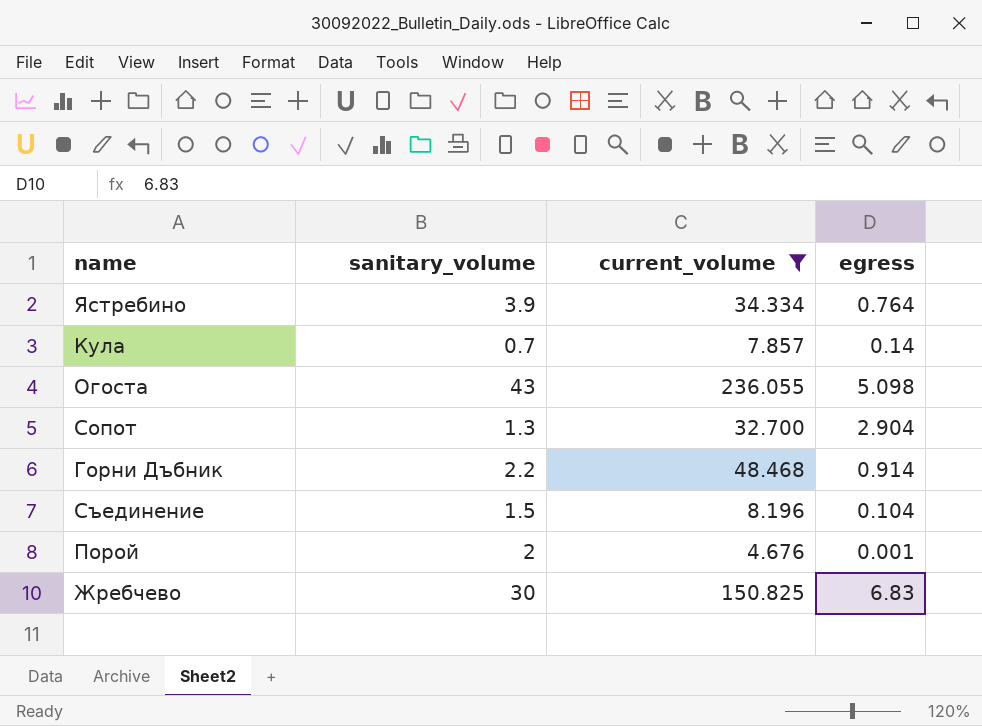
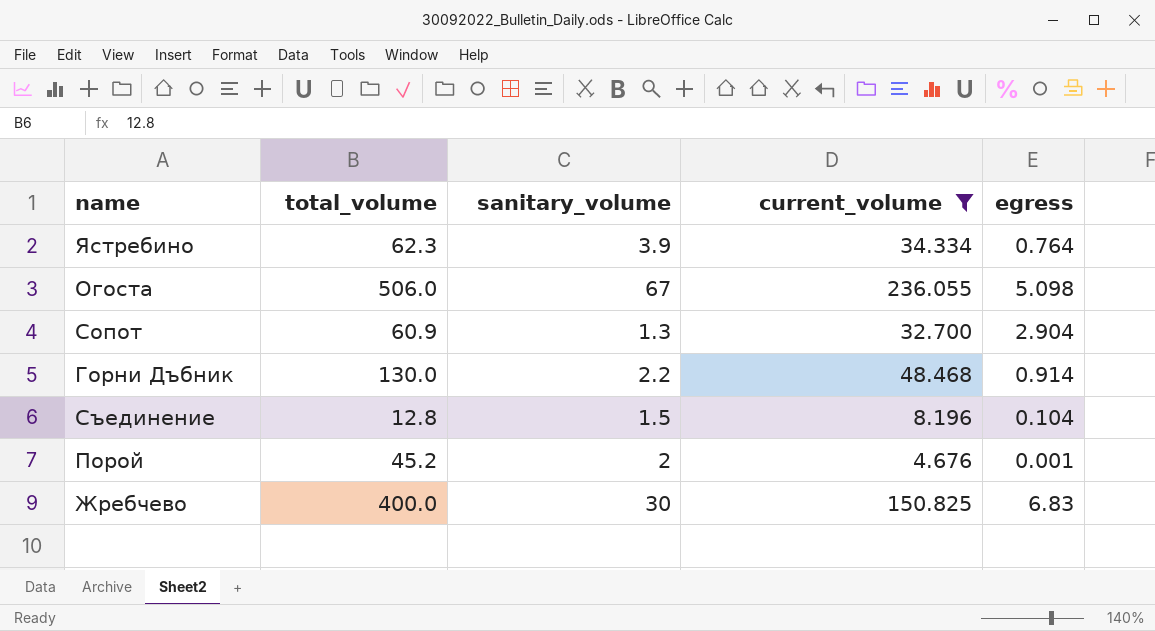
column total_volume | position: none -> 2
row Кула: 0.7 | 7.857 | 0.14 -> none
Огоста | sanitary_volume: 43 -> 67

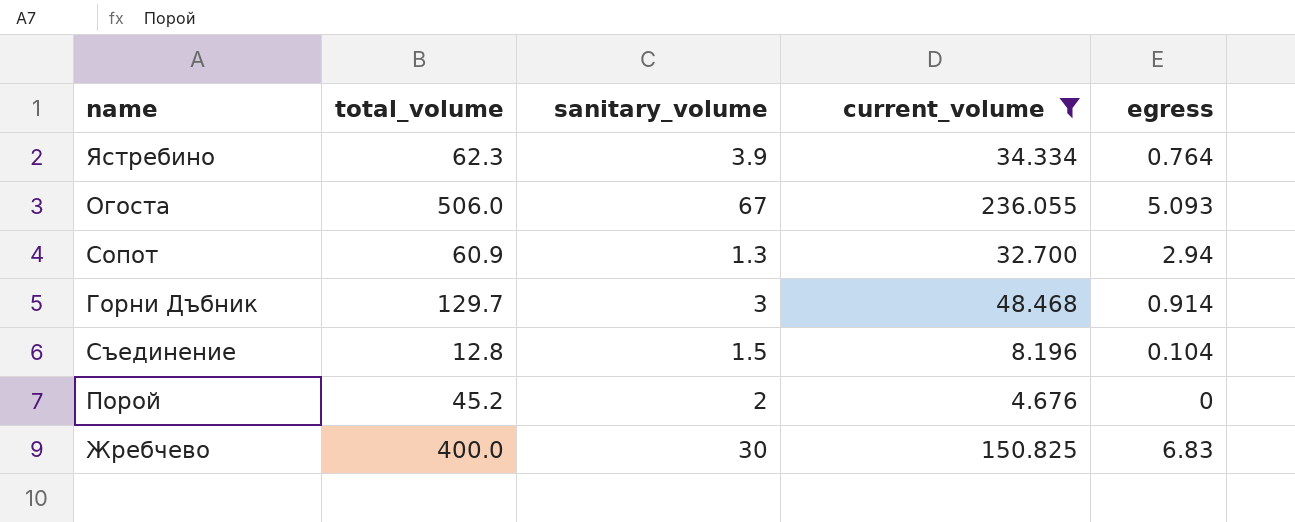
Огоста | egress: 5.098 -> 5.093
Сопот | egress: 2.904 -> 2.94
Горни Дъбник | total_volume: 130.0 -> 129.7
Горни Дъбник | sanitary_volume: 2.2 -> 3
Порой | egress: 0.001 -> 0

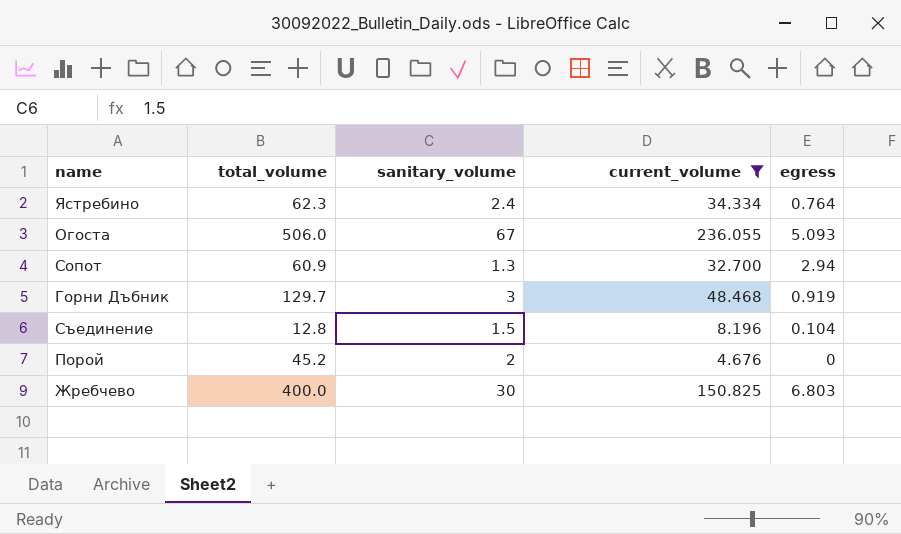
Ястребино | sanitary_volume: 3.9 -> 2.4
Горни Дъбник | egress: 0.914 -> 0.919
Жребчево | egress: 6.83 -> 6.803

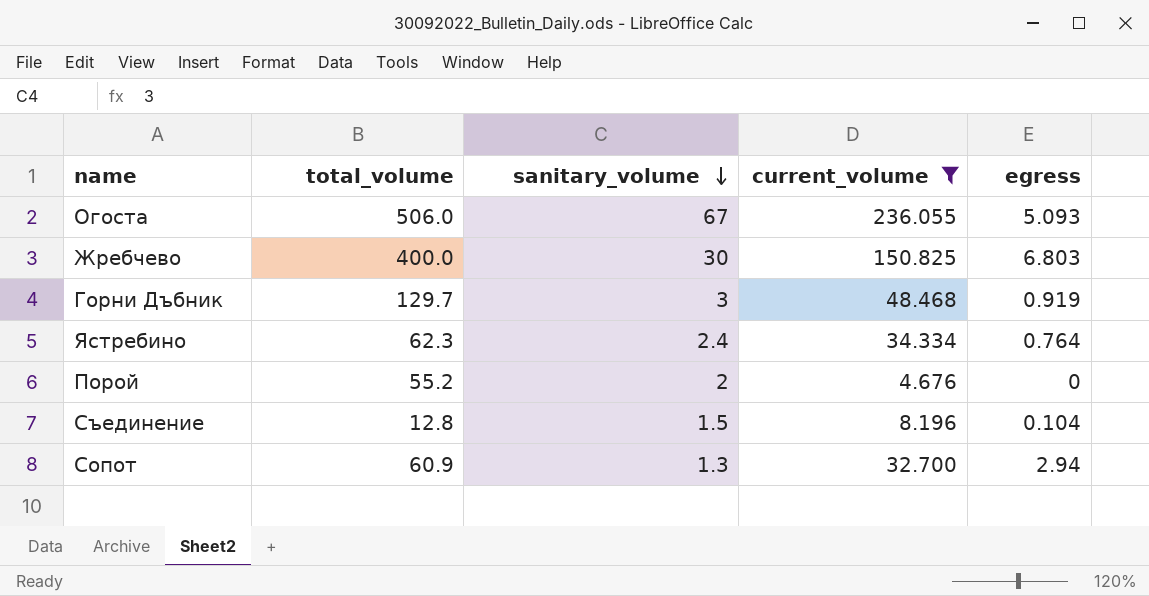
row order: none -> sanitary_volume descending
Порой | total_volume: 45.2 -> 55.2

